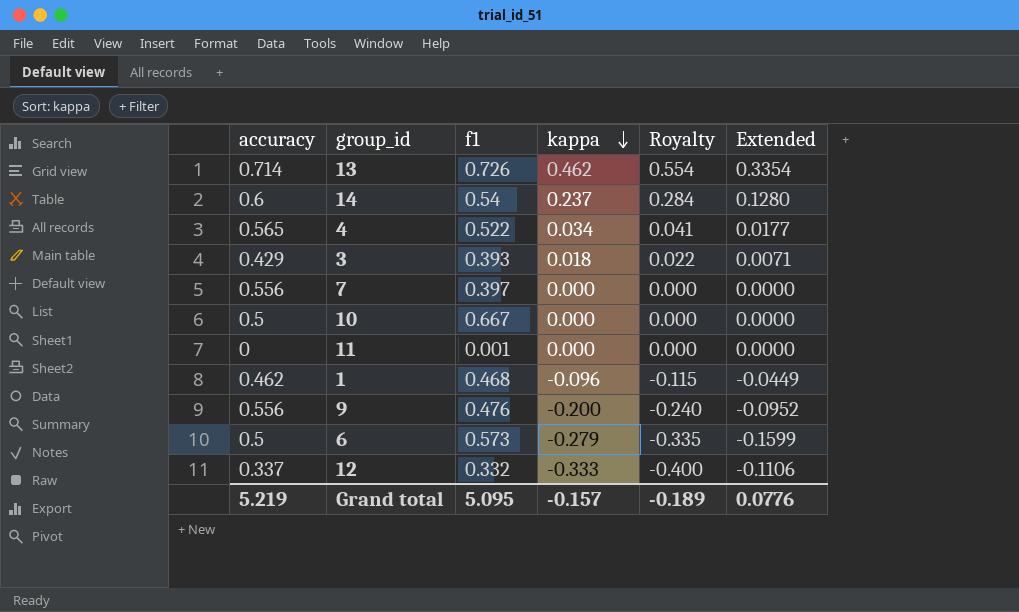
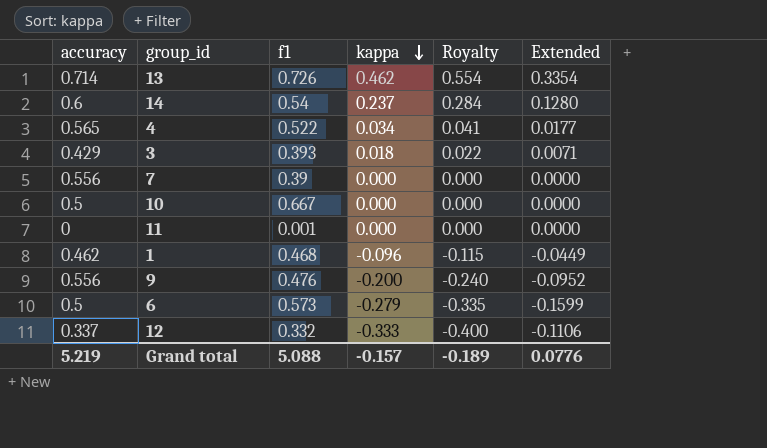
7 | f1: 0.397 -> 0.39
Grand total | f1: 5.095 -> 5.088

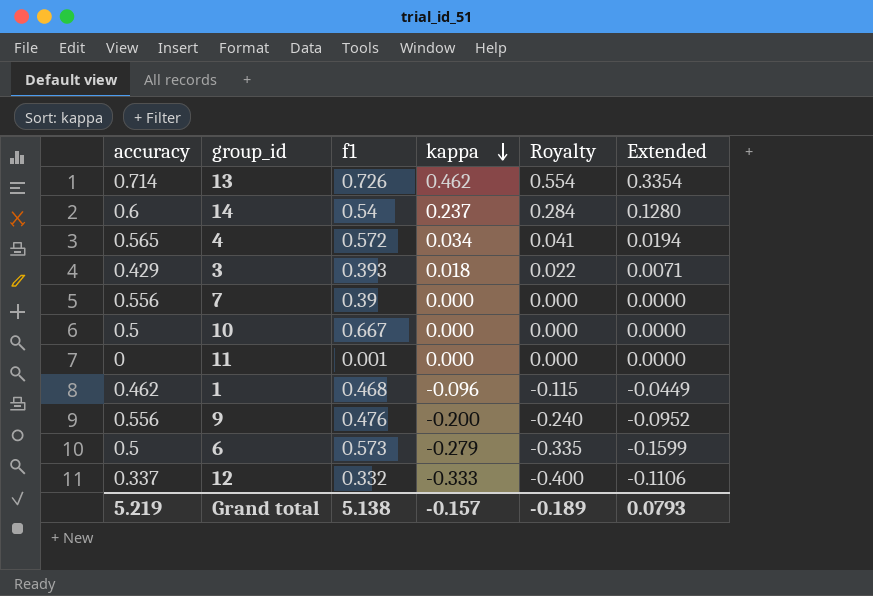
4 | f1: 0.522 -> 0.572
4 | Extended: 0.0177 -> 0.0194
Grand total | f1: 5.088 -> 5.138
Grand total | Extended: 0.0776 -> 0.0793

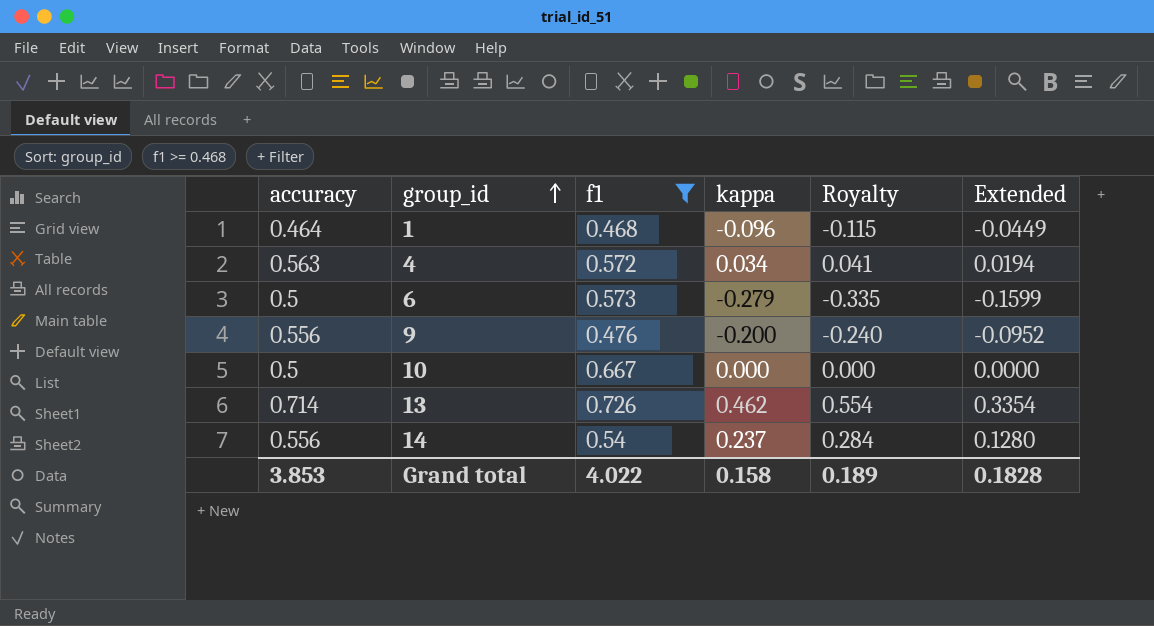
filter: none -> f1 >= 0.468
row order: kappa descending -> group_id ascending
1 | accuracy: 0.462 -> 0.464
4 | accuracy: 0.565 -> 0.563
14 | accuracy: 0.6 -> 0.556
Grand total | accuracy: 5.219 -> 3.853
Grand total | f1: 5.138 -> 4.022
Grand total | kappa: -0.157 -> 0.158
Grand total | Royalty: -0.189 -> 0.189
Grand total | Extended: 0.0793 -> 0.1828

